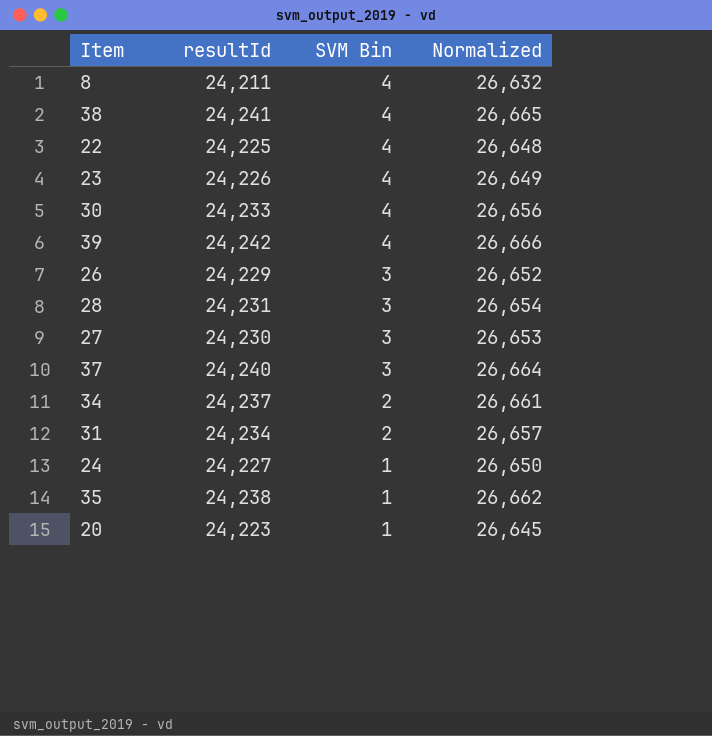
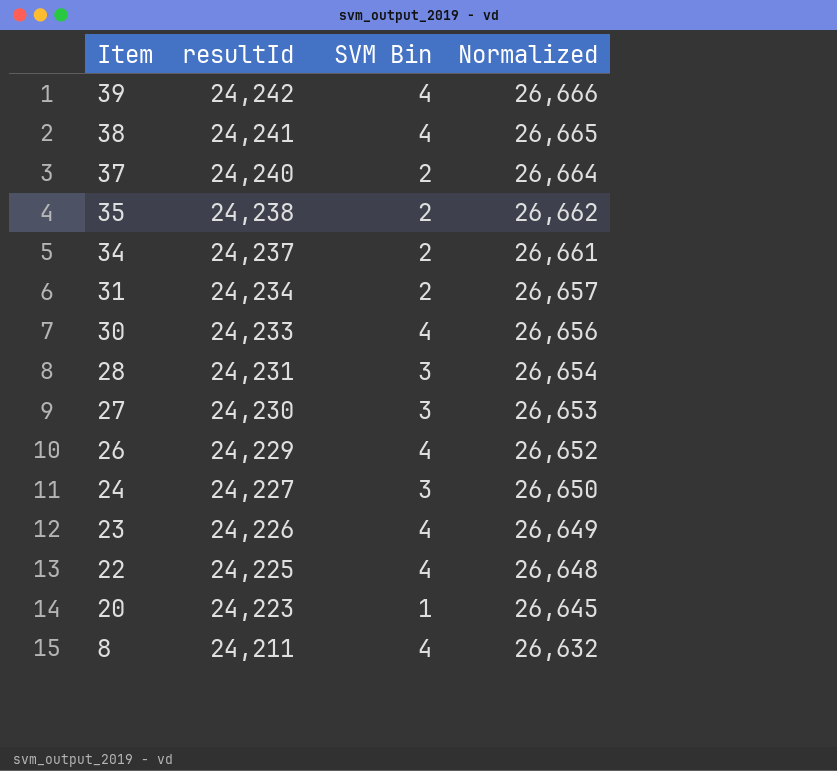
row order: SVM Bin descending -> Item descending
37 | SVM Bin: 3 -> 2
35 | SVM Bin: 1 -> 2
26 | SVM Bin: 3 -> 4
24 | SVM Bin: 1 -> 3

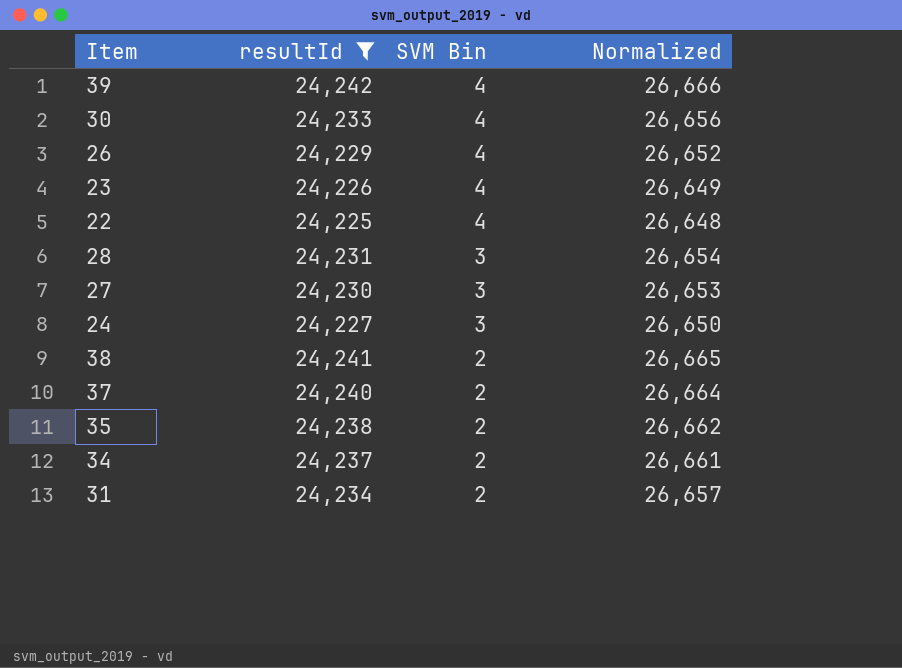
filter: none -> resultId >= 24,225
row order: Item descending -> SVM Bin descending
38 | SVM Bin: 4 -> 2

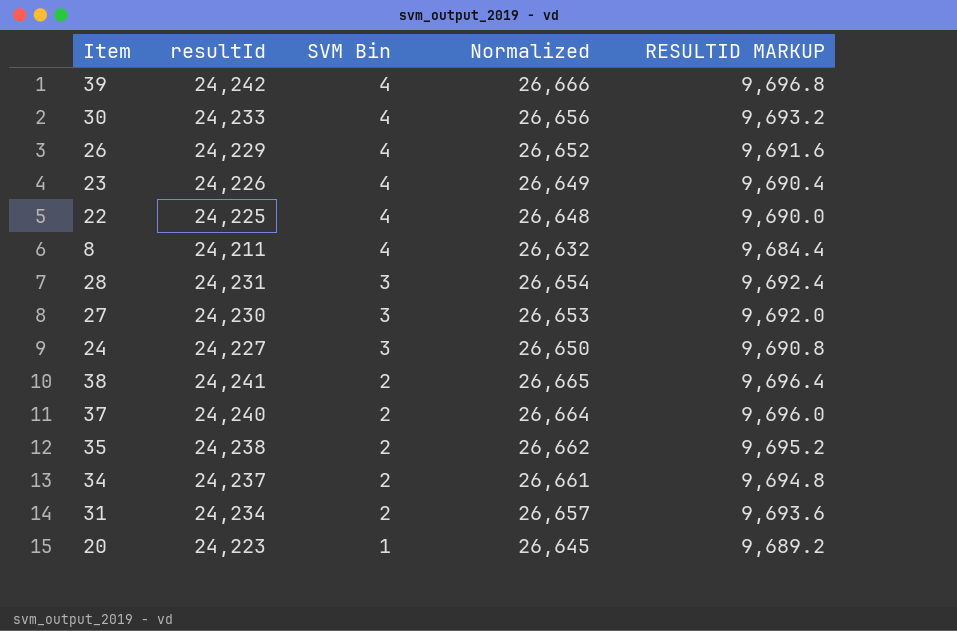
filter: resultId >= 24,225 -> none
column RESULTID MARKUP | formula: none -> [resultId] * 0.4

